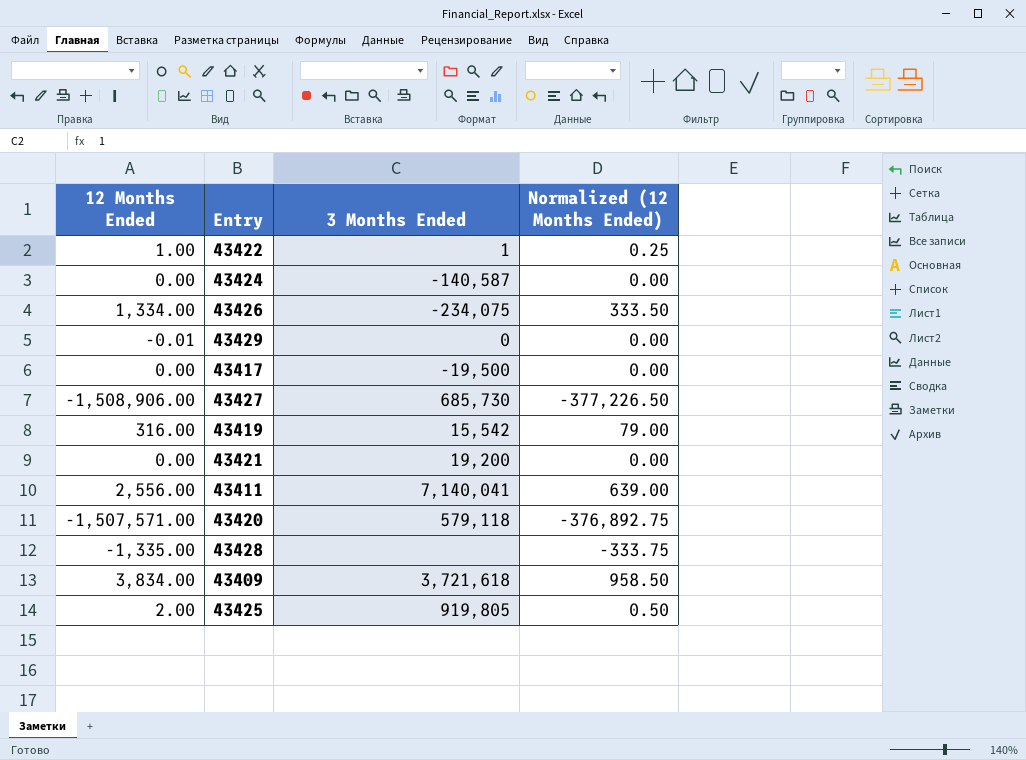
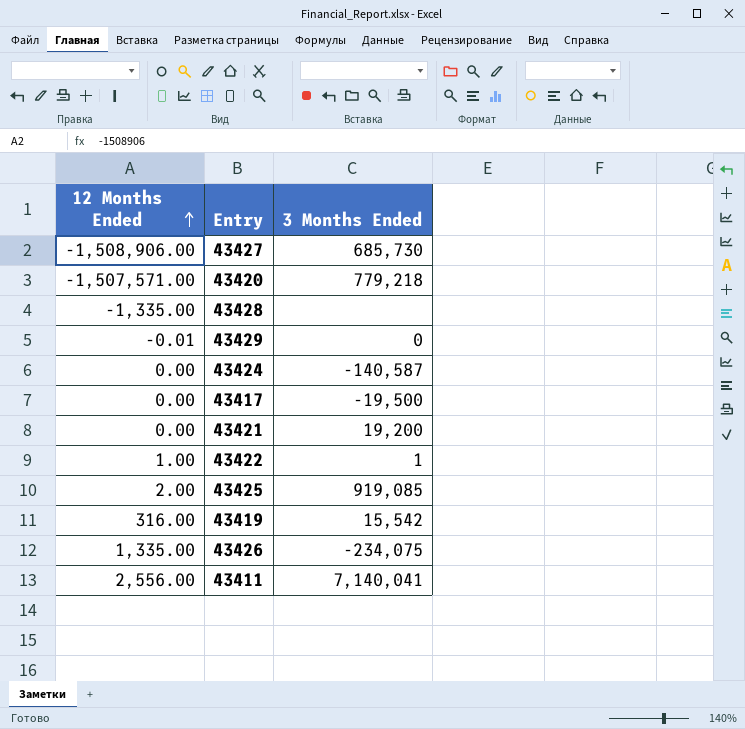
row order: none -> 12 Months Ended ascending
column Normalized (12 Months Ended) | formula: [12 Months Ended] * 0.25 -> none
row 43409: 3,834.00 | 3,721,618 | 958.50 -> none
43420 | 3 Months Ended: 579,118 -> 779,218
43425 | 3 Months Ended: 919,805 -> 919,085
43426 | 12 Months Ended: 1,334.00 -> 1,335.00

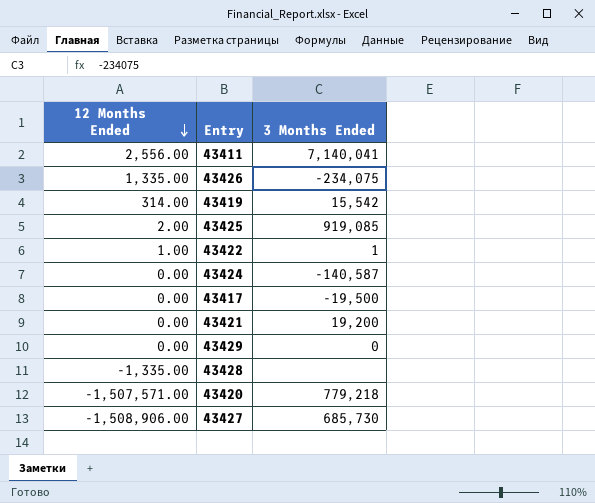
row order: 12 Months Ended ascending -> 12 Months Ended descending
43419 | 12 Months Ended: 316.00 -> 314.00
43429 | 12 Months Ended: -0.01 -> 0.00

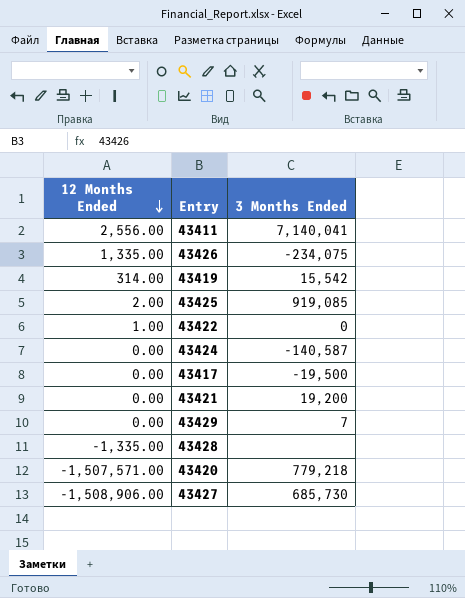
43422 | 3 Months Ended: 1 -> 0
43429 | 3 Months Ended: 0 -> 7

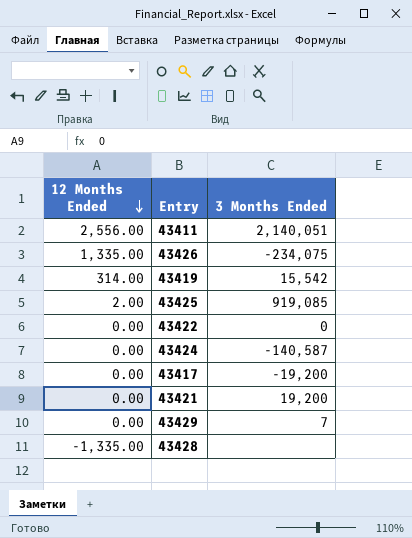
row 43420: -1,507,571.00 | 779,218 -> none
row 43427: -1,508,906.00 | 685,730 -> none
43411 | 3 Months Ended: 7,140,041 -> 2,140,051
43422 | 12 Months Ended: 1.00 -> 0.00
43417 | 3 Months Ended: -19,500 -> -19,200

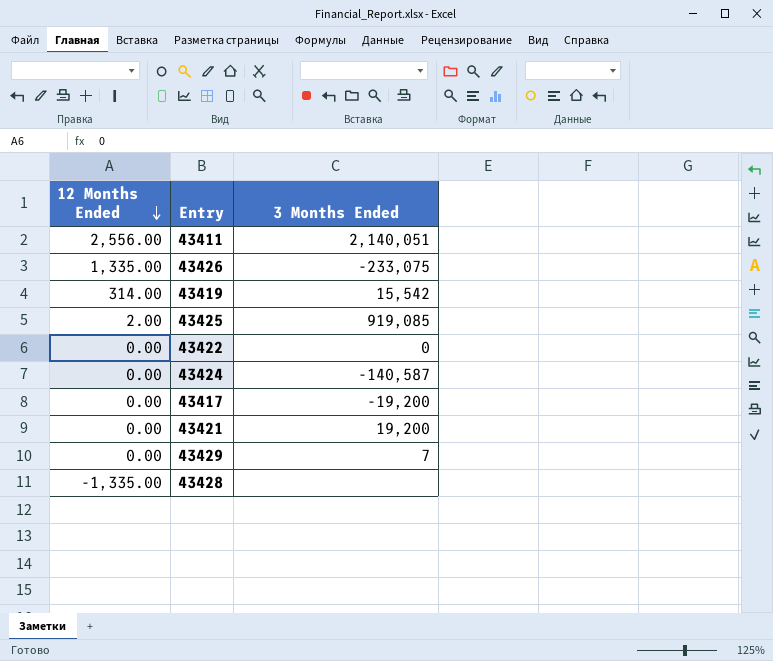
43426 | 3 Months Ended: -234,075 -> -233,075

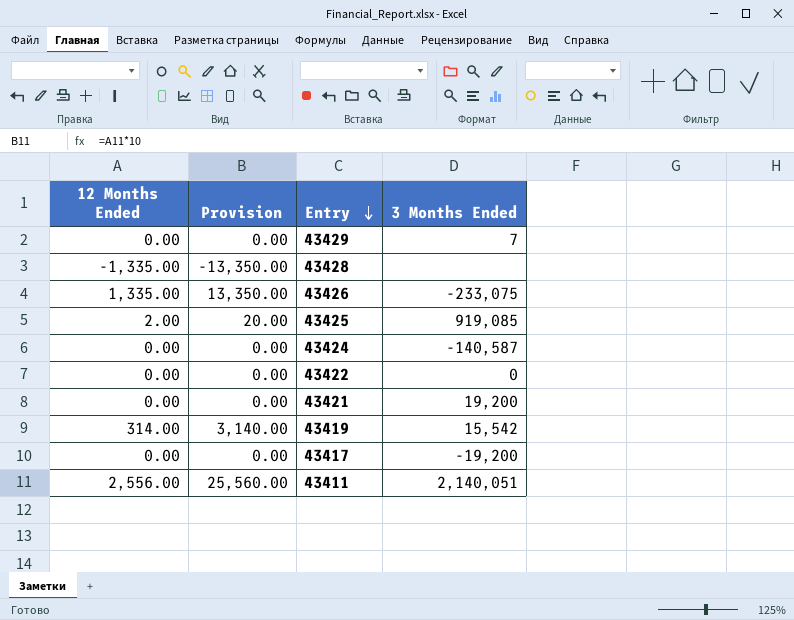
row order: 12 Months Ended descending -> Entry descending
column Provision | formula: none -> [12 Months Ended] * 10

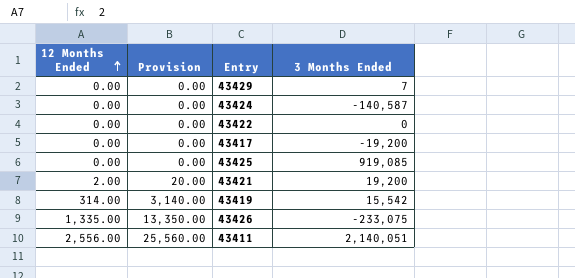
row order: Entry descending -> 12 Months Ended ascending
row 43428: -1,335.00 | -13,350.00 | none -> none
43425 | 12 Months Ended: 2.00 -> 0.00
43425 | Provision: 20.00 -> 0.00
43421 | 12 Months Ended: 0.00 -> 2.00
43421 | Provision: 0.00 -> 20.00

